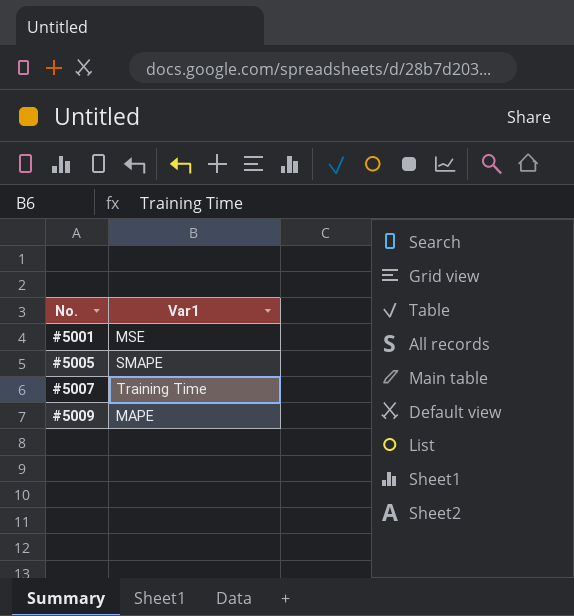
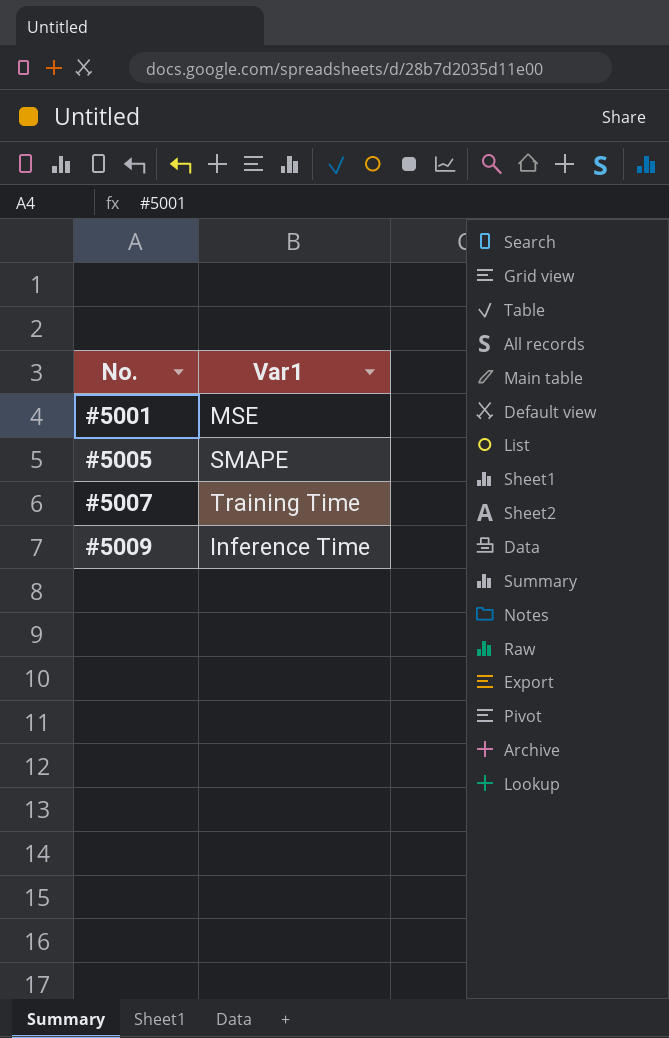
#5009 | Var1: MAPE -> Inference Time

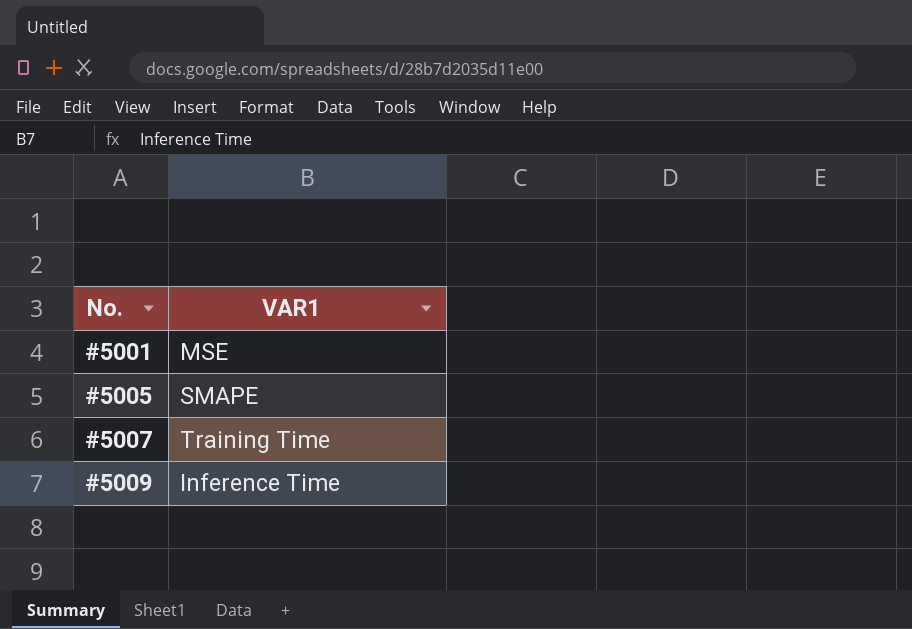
column name: Var1 -> VAR1

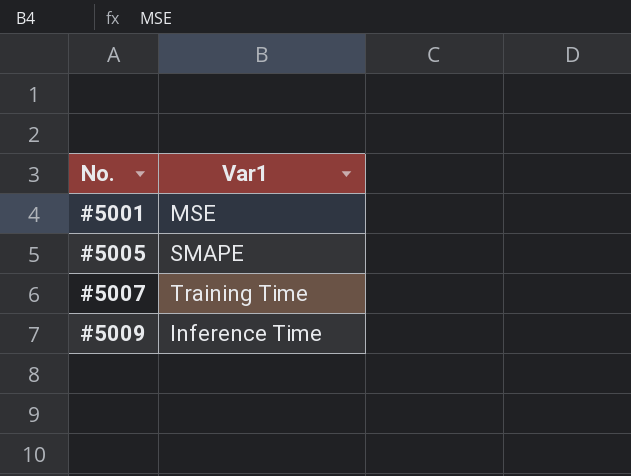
column name: VAR1 -> Var1

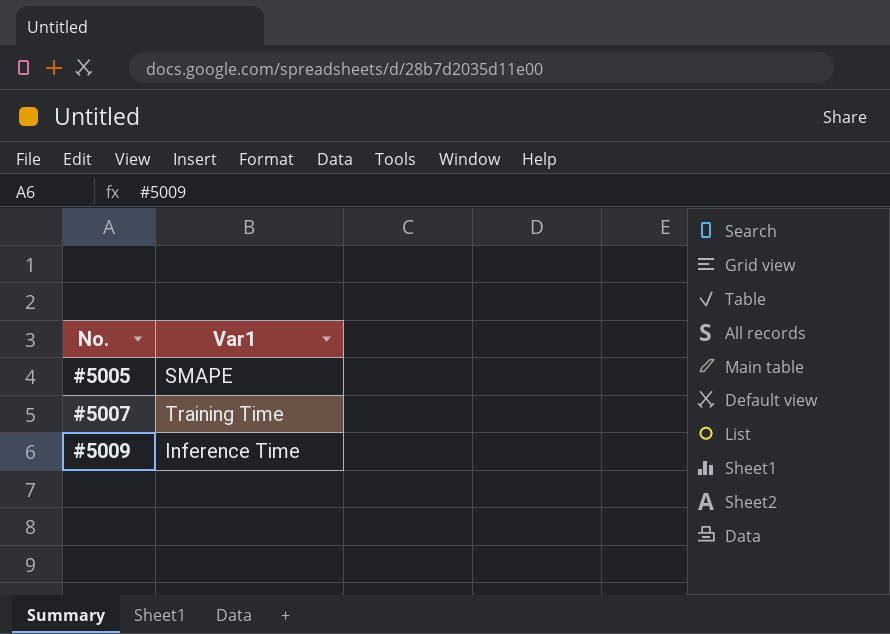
row #5001: MSE -> none

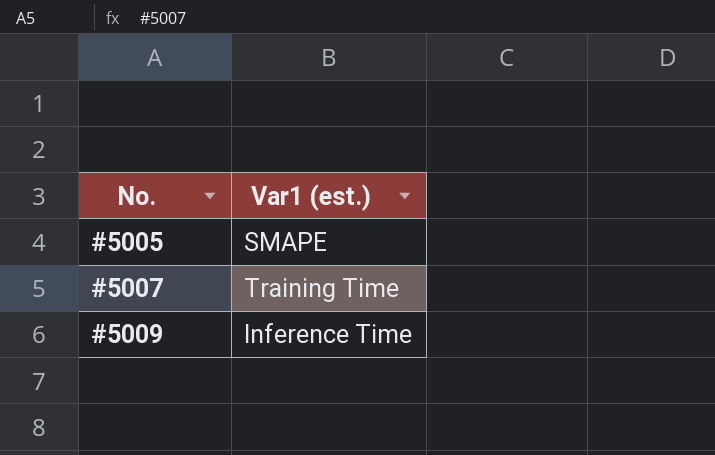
column name: Var1 -> Var1 (est.)

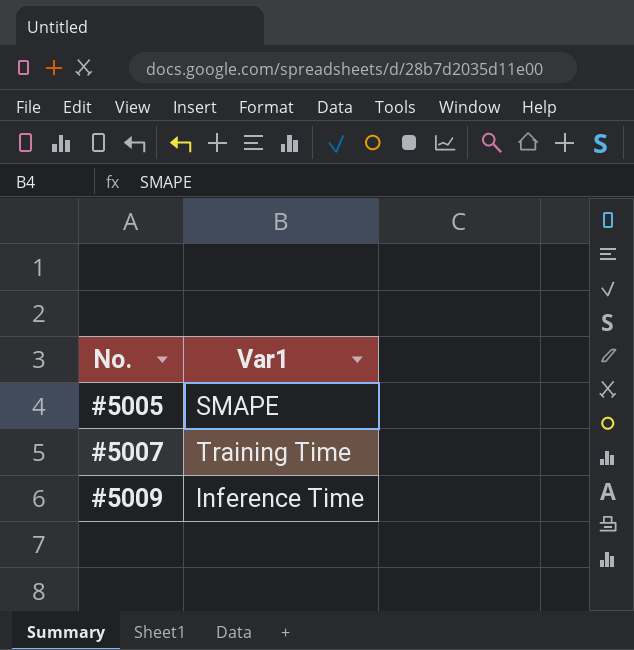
column name: Var1 (est.) -> Var1

